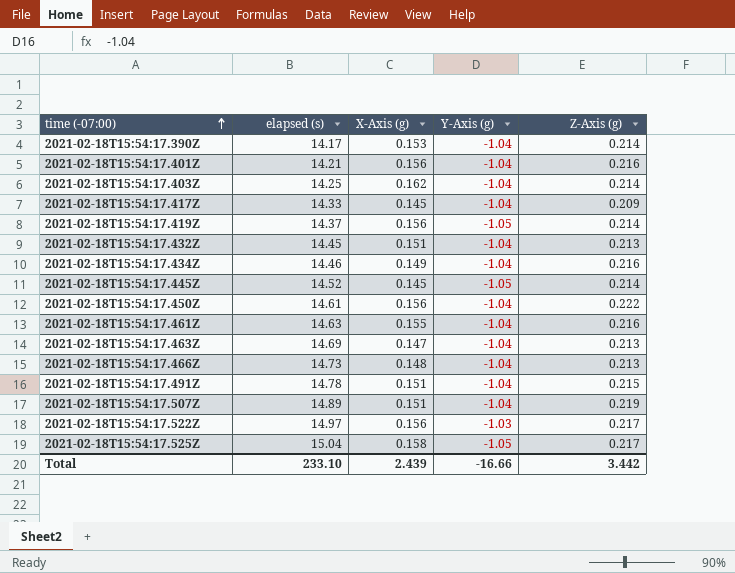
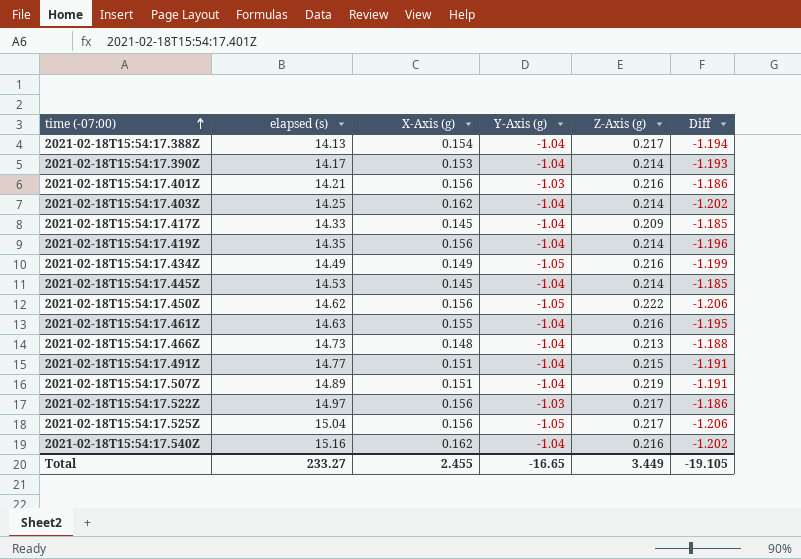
column Diff | formula: none -> [Y-Axis (g)] - [X-Axis (g)]
row 2021-02-18T15:54:17.432Z: 14.45 | 0.151 | -1.04 | 0.213 -> none
row 2021-02-18T15:54:17.463Z: 14.69 | 0.147 | -1.04 | 0.213 -> none
row 2021-02-18T15:54:17.388Z: none -> 14.13 | 0.154 | -1.04 | 0.217 | -1.194
2021-02-18T15:54:17.401Z | Y-Axis (g): -1.04 -> -1.03
2021-02-18T15:54:17.419Z | elapsed (s): 14.37 -> 14.35
2021-02-18T15:54:17.419Z | Y-Axis (g): -1.05 -> -1.04
2021-02-18T15:54:17.434Z | elapsed (s): 14.46 -> 14.49
2021-02-18T15:54:17.434Z | Y-Axis (g): -1.04 -> -1.05
2021-02-18T15:54:17.445Z | elapsed (s): 14.52 -> 14.53
2021-02-18T15:54:17.445Z | Y-Axis (g): -1.05 -> -1.04
2021-02-18T15:54:17.450Z | elapsed (s): 14.61 -> 14.62
2021-02-18T15:54:17.450Z | Y-Axis (g): -1.04 -> -1.05
2021-02-18T15:54:17.491Z | elapsed (s): 14.78 -> 14.77
2021-02-18T15:54:17.525Z | X-Axis (g): 0.158 -> 0.156
row 2021-02-18T15:54:17.540Z: none -> 15.16 | 0.162 | -1.04 | 0.216 | -1.202
Total | elapsed (s): 233.10 -> 233.27
Total | X-Axis (g): 2.439 -> 2.455
Total | Y-Axis (g): -16.66 -> -16.65
Total | Z-Axis (g): 3.442 -> 3.449

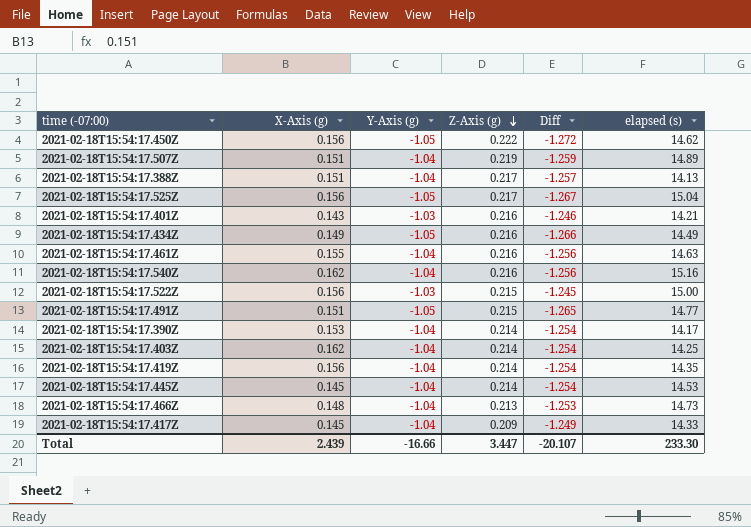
row order: time (-07:00) ascending -> Z-Axis (g) descending
column Diff | formula: [Y-Axis (g)] - [X-Axis (g)] -> [Y-Axis (g)] - [Z-Axis (g)]
column elapsed (s) | position: 2 -> 6
2021-02-18T15:54:17.388Z | X-Axis (g): 0.154 -> 0.151
2021-02-18T15:54:17.401Z | X-Axis (g): 0.156 -> 0.143
2021-02-18T15:54:17.522Z | Z-Axis (g): 0.217 -> 0.215
2021-02-18T15:54:17.522Z | elapsed (s): 14.97 -> 15.00
2021-02-18T15:54:17.491Z | Y-Axis (g): -1.04 -> -1.05
Total | X-Axis (g): 2.455 -> 2.439
Total | Y-Axis (g): -16.65 -> -16.66
Total | Z-Axis (g): 3.449 -> 3.447
Total | Diff: -19.105 -> -20.107
Total | elapsed (s): 233.27 -> 233.30

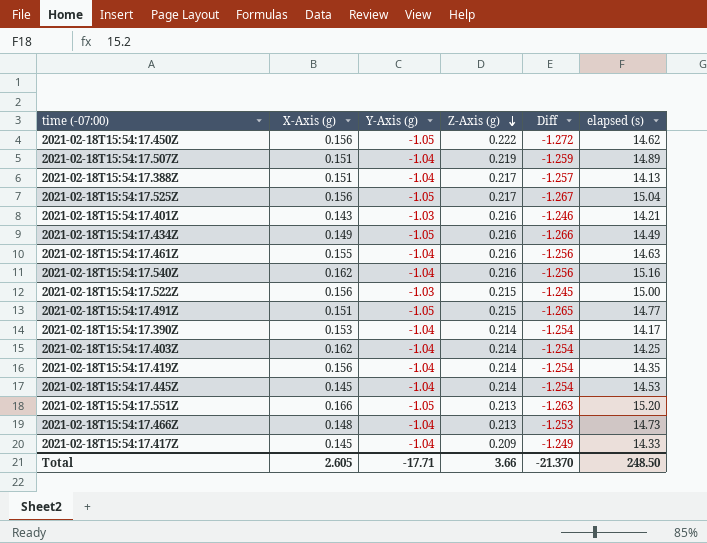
row 2021-02-18T15:54:17.551Z: none -> 0.166 | -1.05 | 0.213 | -1.263 | 15.20
Total | X-Axis (g): 2.439 -> 2.605
Total | Y-Axis (g): -16.66 -> -17.71
Total | Z-Axis (g): 3.447 -> 3.66
Total | Diff: -20.107 -> -21.370
Total | elapsed (s): 233.30 -> 248.50

